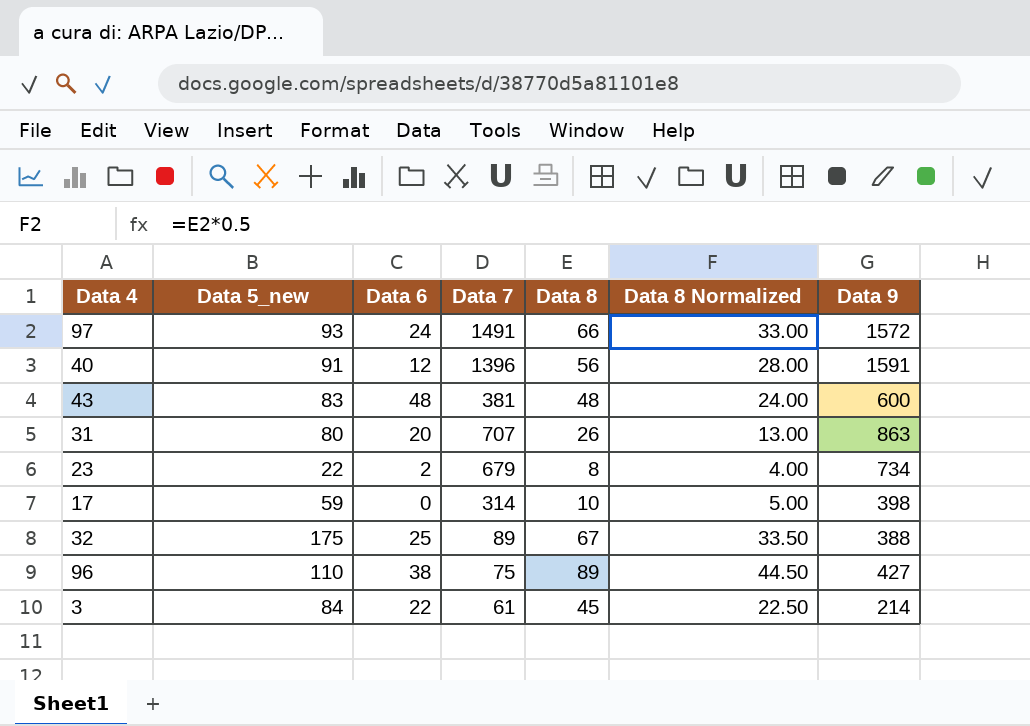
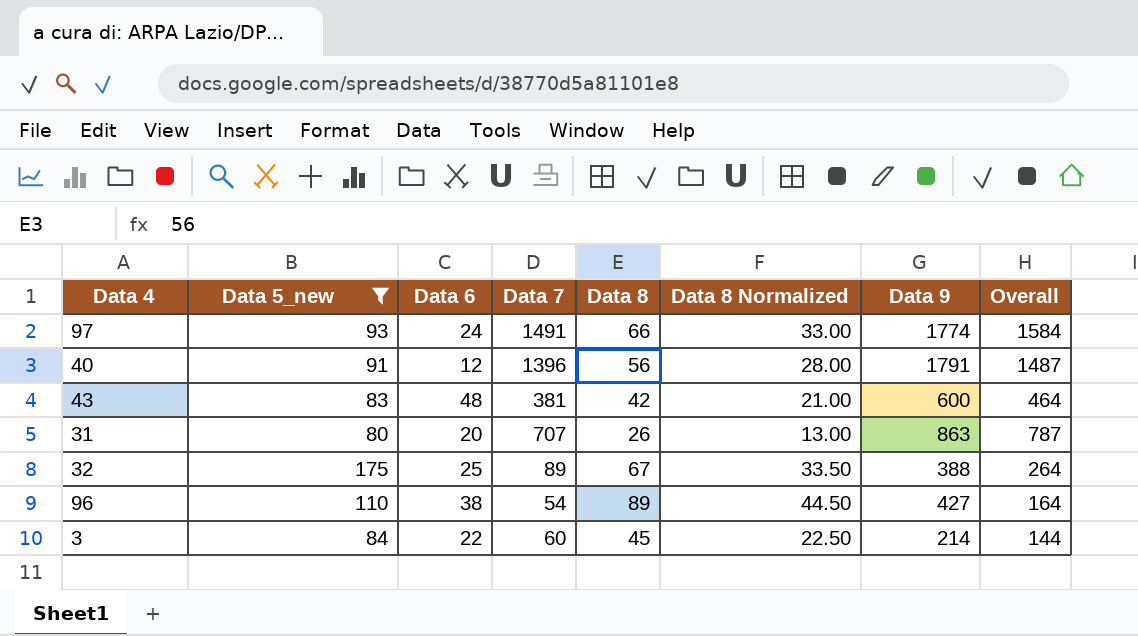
filter: none -> Data 5_new >= 80
column Overall | formula: none -> [Data 5_new] + [Data 7]
97 | Data 9: 1572 -> 1774
40 | Data 9: 1591 -> 1791
43 | Data 8: 48 -> 42
43 | Data 8 Normalized: 24.00 -> 21.00
96 | Data 7: 75 -> 54
3 | Data 7: 61 -> 60

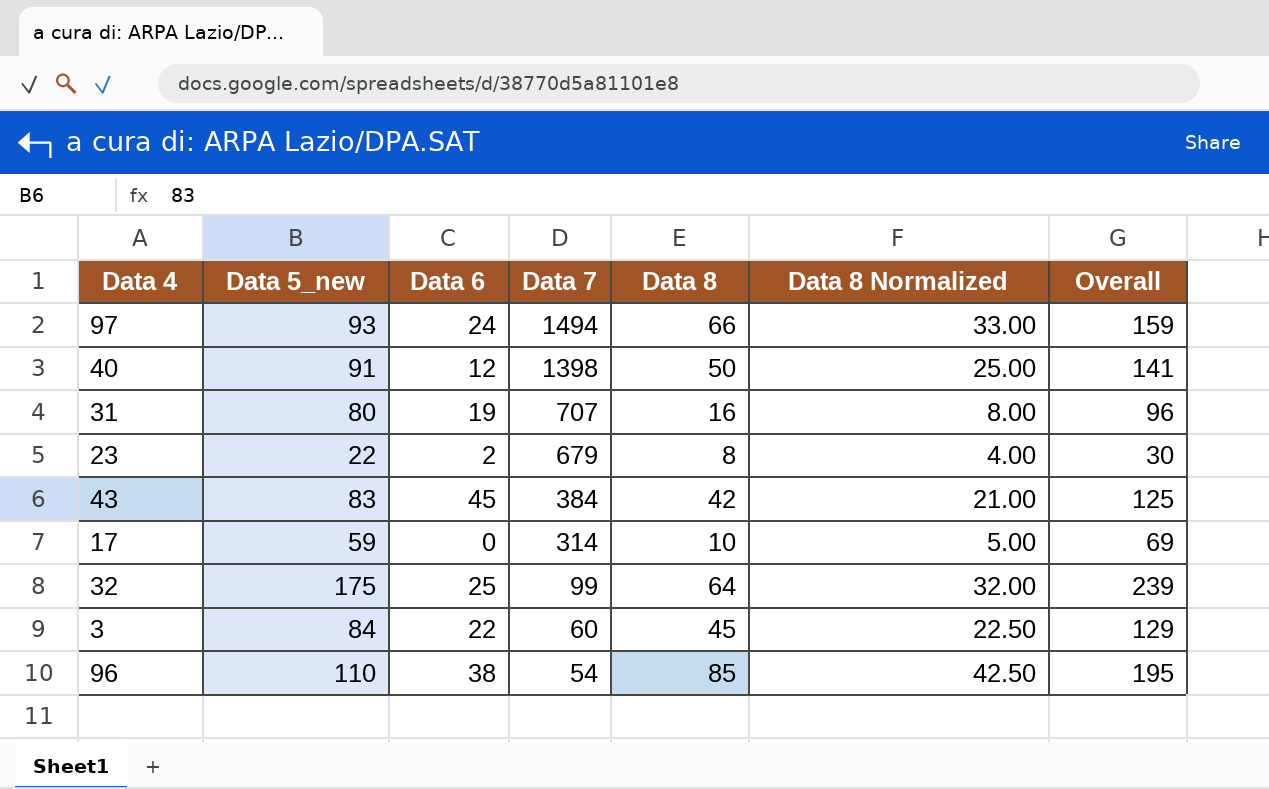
filter: Data 5_new >= 80 -> none
row order: none -> Data 7 descending
column Data 9 | position: 7 -> none
column Overall | formula: [Data 5_new] + [Data 7] -> [Data 5_new] + [Data 8]
97 | Data 7: 1491 -> 1494
40 | Data 7: 1396 -> 1398
40 | Data 8: 56 -> 50
40 | Data 8 Normalized: 28.00 -> 25.00
31 | Data 6: 20 -> 19
31 | Data 8: 26 -> 16
31 | Data 8 Normalized: 13.00 -> 8.00
43 | Data 6: 48 -> 45
43 | Data 7: 381 -> 384
32 | Data 7: 89 -> 99
32 | Data 8: 67 -> 64
32 | Data 8 Normalized: 33.50 -> 32.00
96 | Data 8: 89 -> 85
96 | Data 8 Normalized: 44.50 -> 42.50

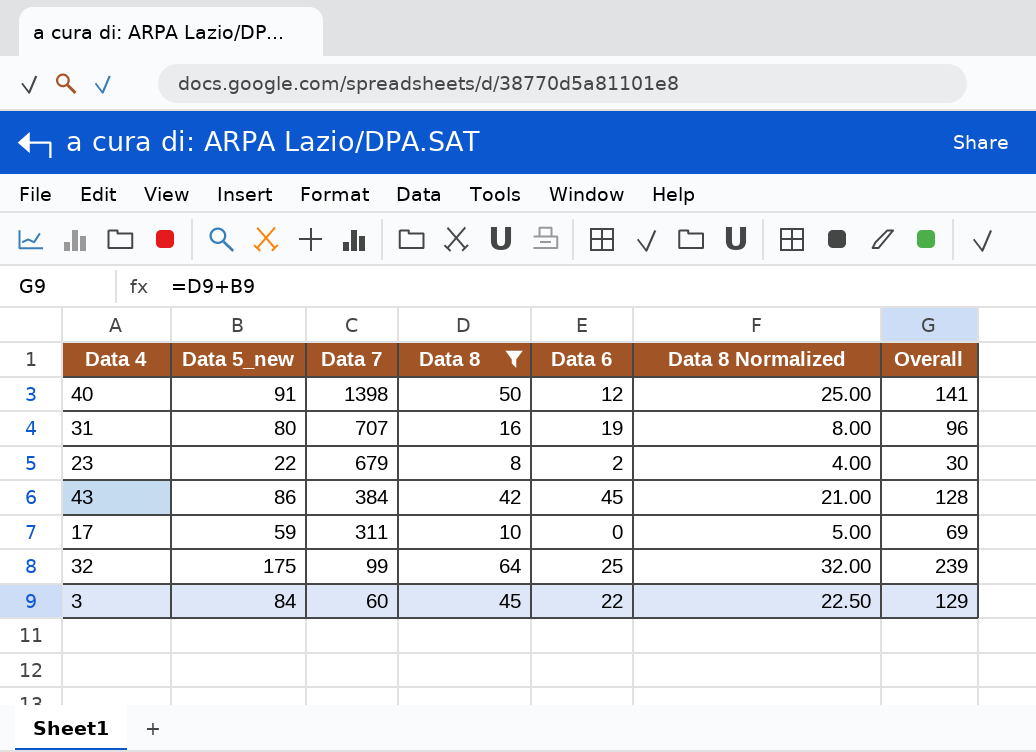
filter: none -> Data 8 <= 64
column Data 6 | position: 3 -> 5
43 | Data 5_new: 83 -> 86
43 | Overall: 125 -> 128
17 | Data 7: 314 -> 311

